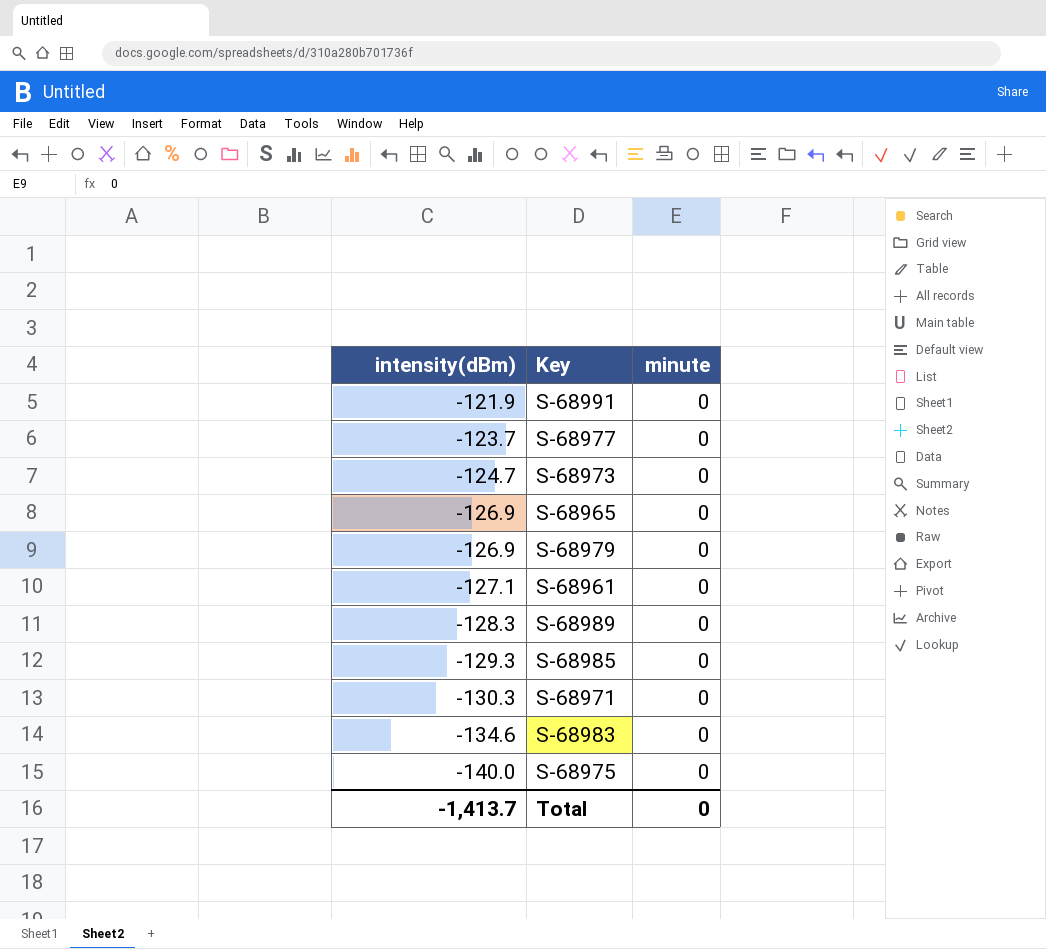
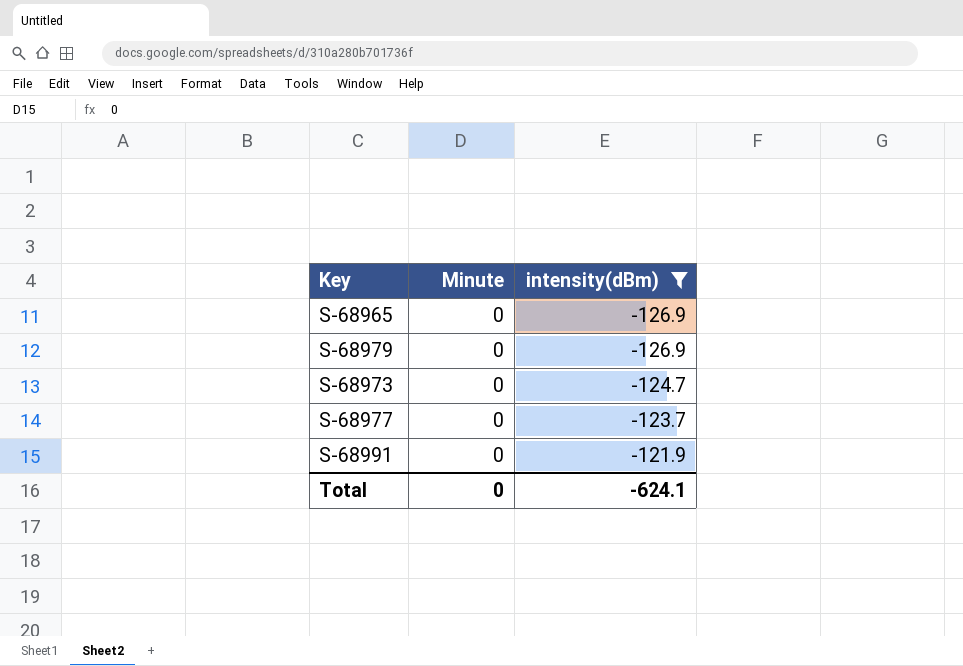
filter: none -> intensity(dBm) >= -126.9
row order: intensity(dBm) descending -> intensity(dBm) ascending
column name: minute -> Minute
column intensity(dBm) | position: 1 -> 3
Total | intensity(dBm): -1,413.7 -> -624.1

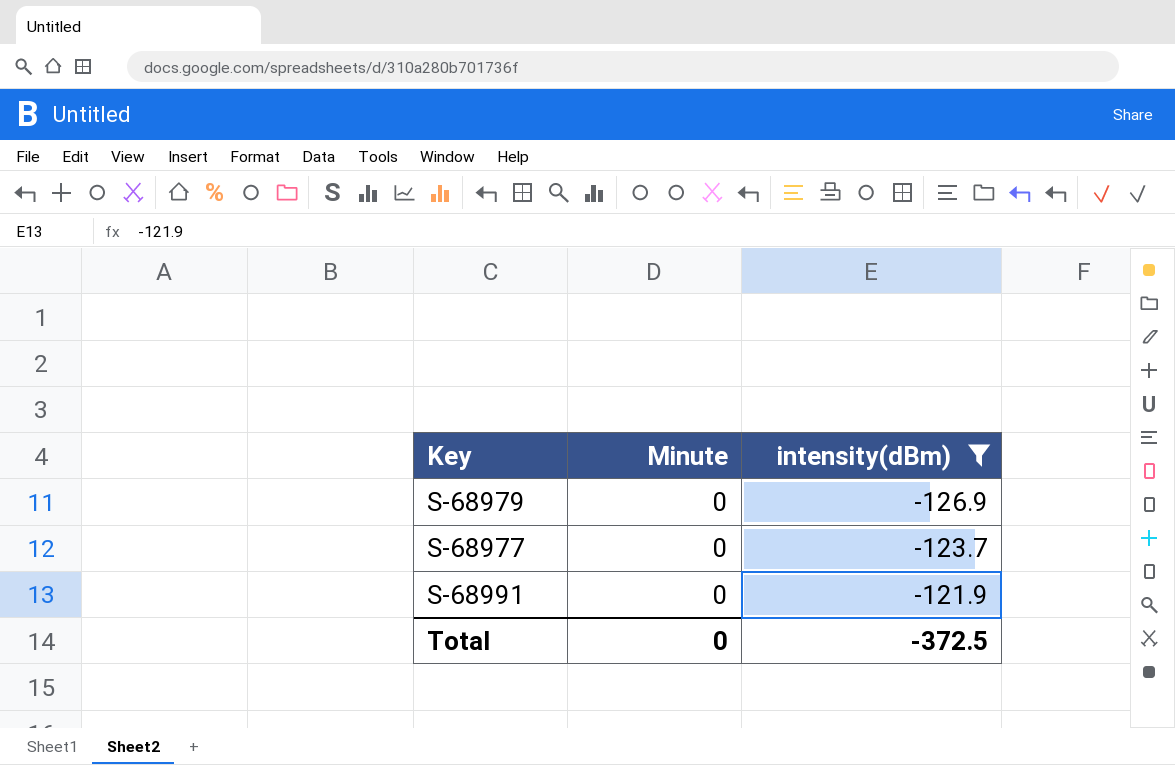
row S-68965: 0 | -126.9 -> none
row S-68973: 0 | -124.7 -> none
Total | intensity(dBm): -624.1 -> -372.5

